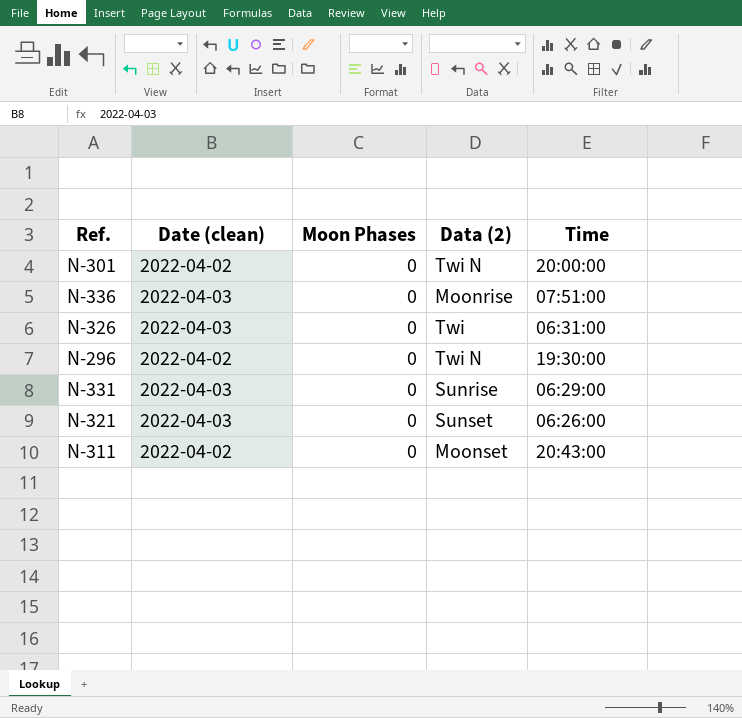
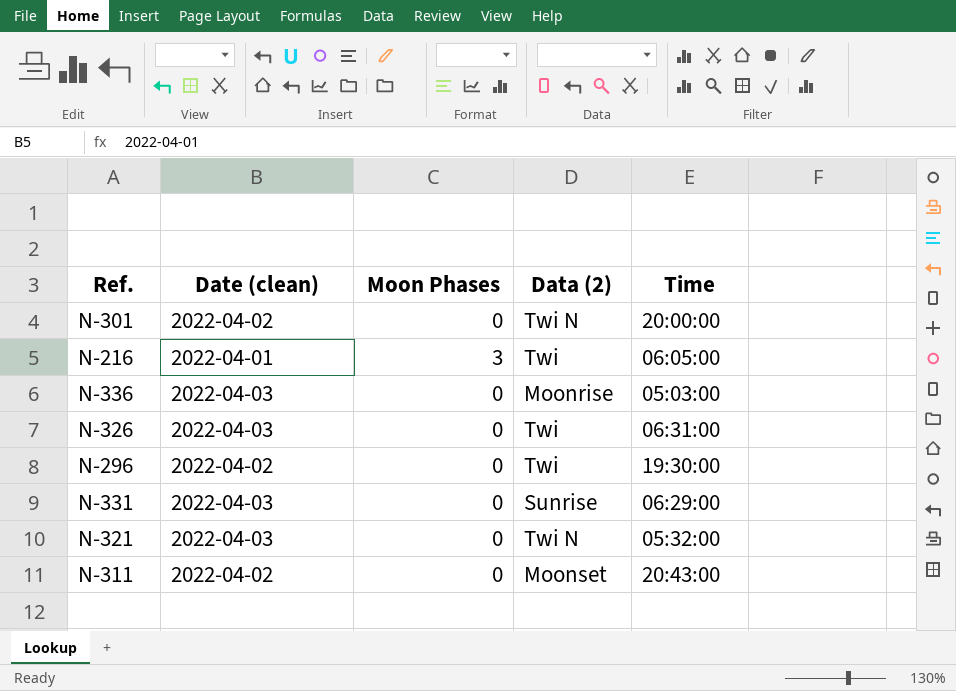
row N-216: none -> 2022-04-01 | 3 | Twi | 06:05:00
N-336 | Time: 07:51:00 -> 05:03:00
N-296 | Data (2): Twi N -> Twi
N-321 | Data (2): Sunset -> Twi N
N-321 | Time: 06:26:00 -> 05:32:00

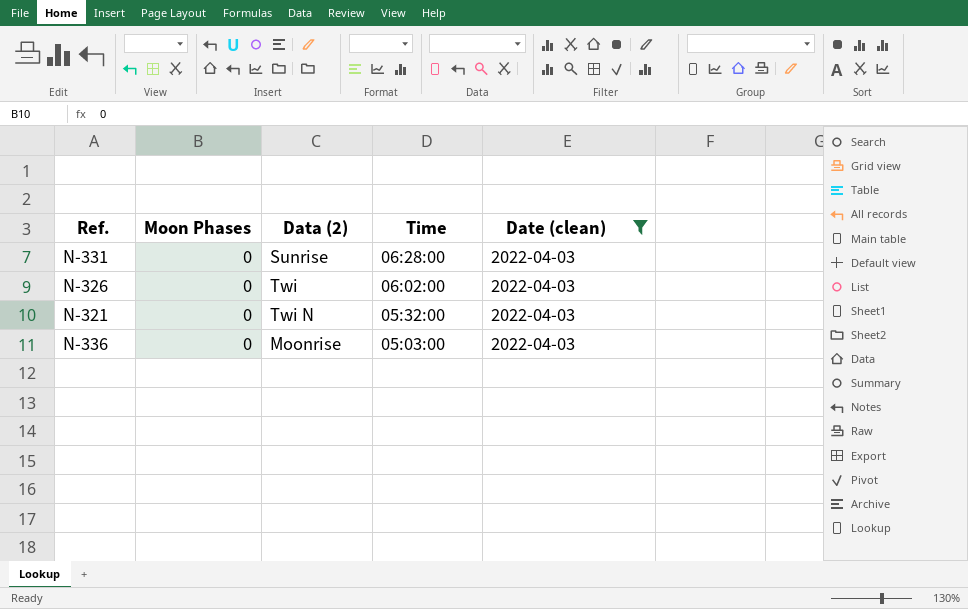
filter: none -> Date (clean) = 2022-04-03
row order: none -> Time descending
column Date (clean) | position: 2 -> 5
N-331 | Time: 06:29:00 -> 06:28:00
N-326 | Time: 06:31:00 -> 06:02:00

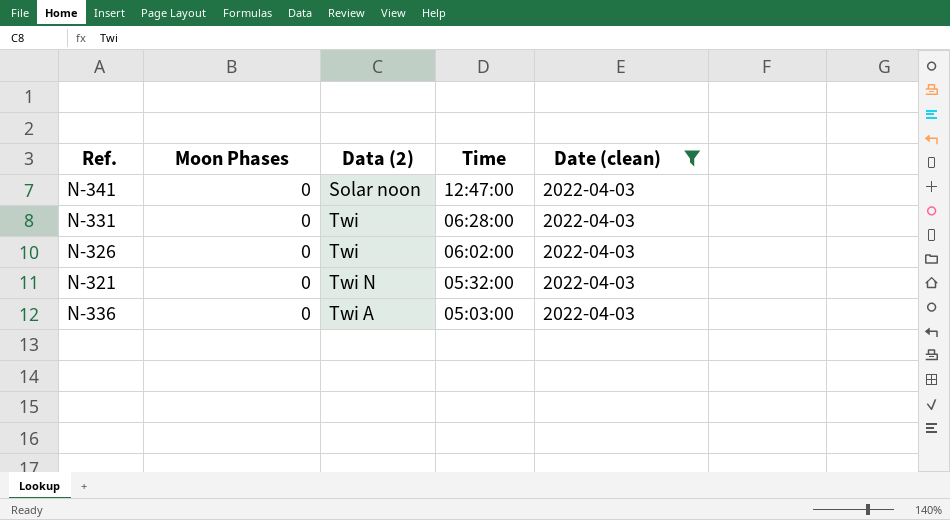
row N-341: none -> 0 | Solar noon | 12:47:00 | 2022-04-03
N-331 | Data (2): Sunrise -> Twi
N-336 | Data (2): Moonrise -> Twi A

